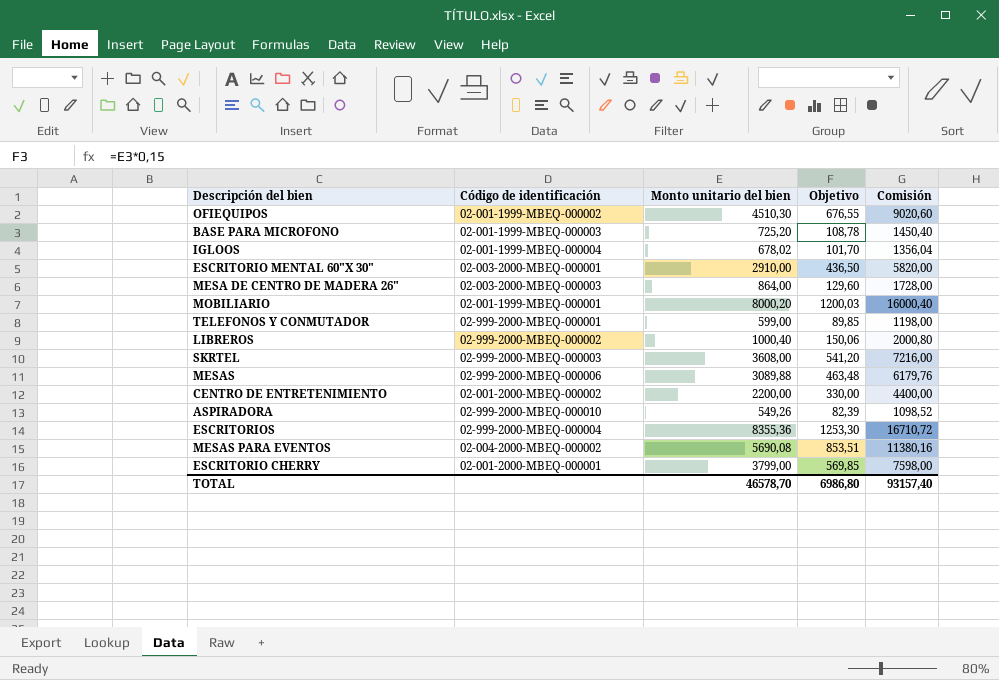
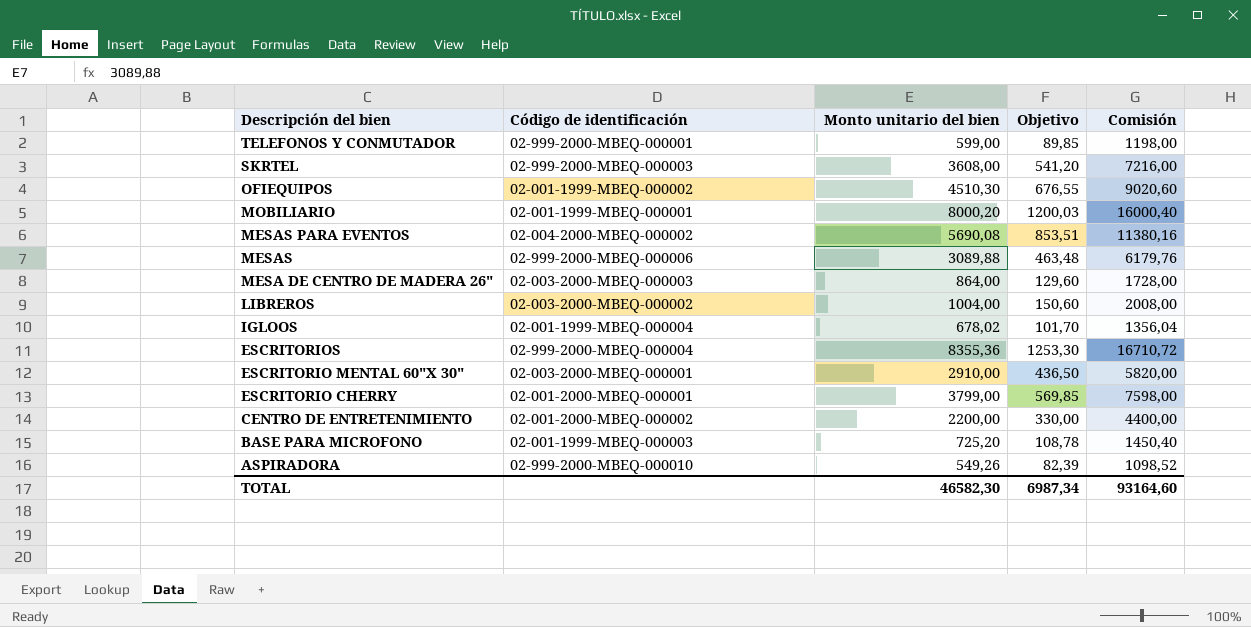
row order: none -> Descripción del bien descending
LIBREROS | Código de identificación: 02-999-2000-MBEQ-000002 -> 02-003-2000-MBEQ-000002
LIBREROS | Monto unitario del bien: 1000,40 -> 1004,00
LIBREROS | Objetivo: 150,06 -> 150,60
LIBREROS | Comisión: 2000,80 -> 2008,00
TOTAL | Monto unitario del bien: 46578,70 -> 46582,30
TOTAL | Objetivo: 6986,80 -> 6987,34
TOTAL | Comisión: 93157,40 -> 93164,60

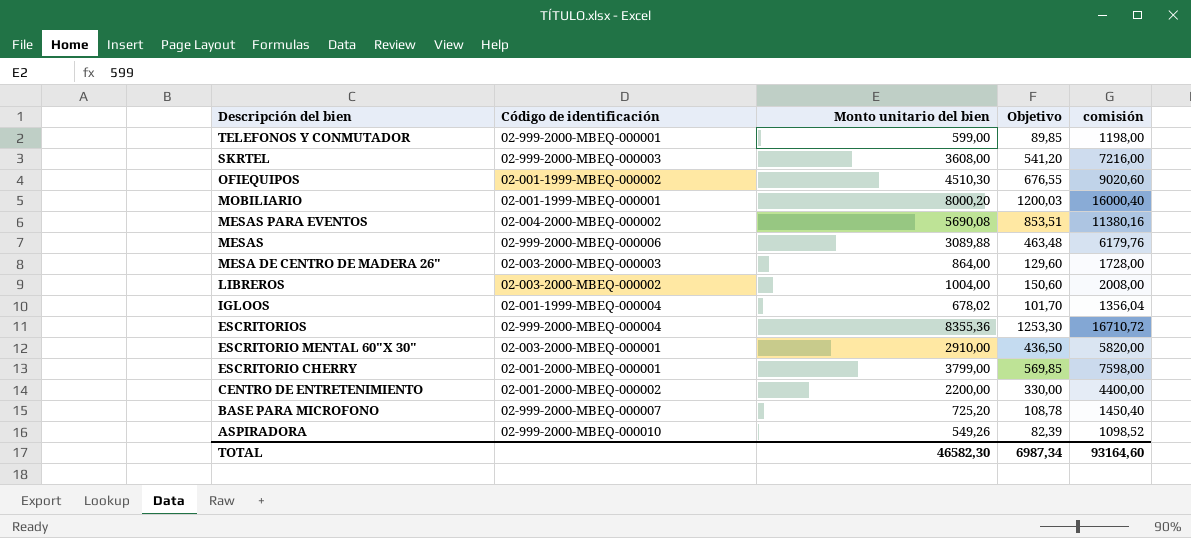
column name: Comisión -> comisión
BASE PARA MICROFONO | Código de identificación: 02-001-1999-MBEQ-000003 -> 02-999-2000-MBEQ-000007

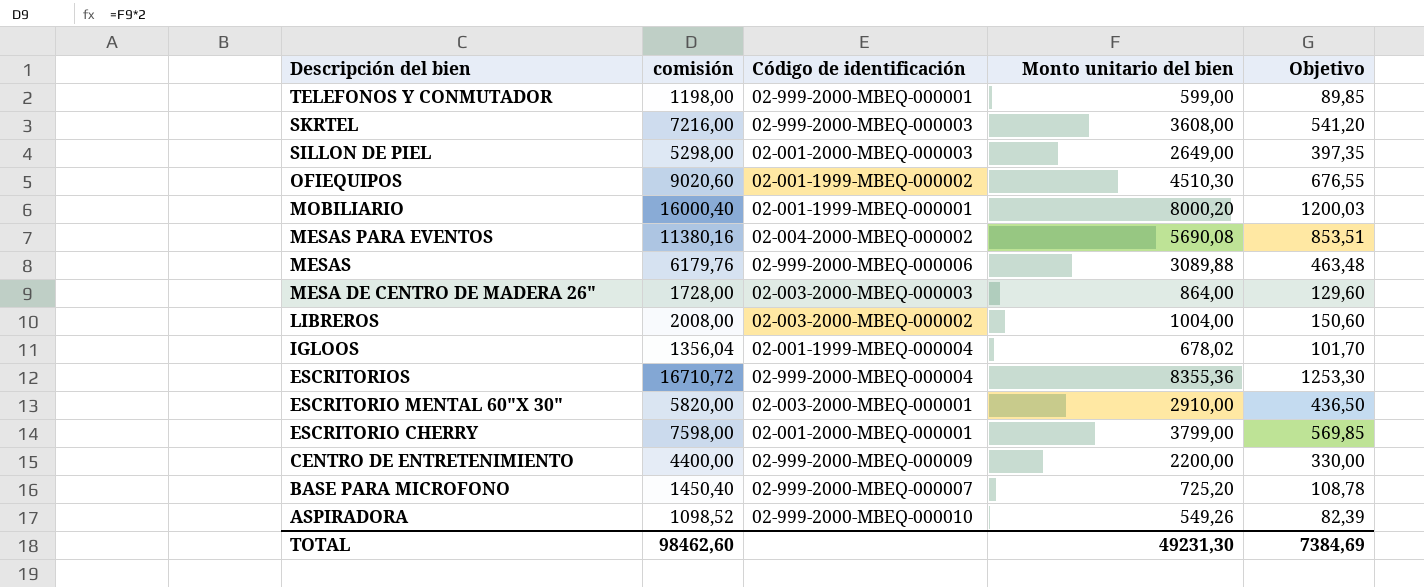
column comisión | position: 5 -> 2
row SILLON DE PIEL: none -> 5298,00 | 02-001-2000-MBEQ-000003 | 2649,00 | 397,35
CENTRO DE ENTRETENIMIENTO | Código de identificación: 02-001-2000-MBEQ-000002 -> 02-999-2000-MBEQ-000009
TOTAL | comisión: 93164,60 -> 98462,60
TOTAL | Monto unitario del bien: 46582,30 -> 49231,30
TOTAL | Objetivo: 6987,34 -> 7384,69

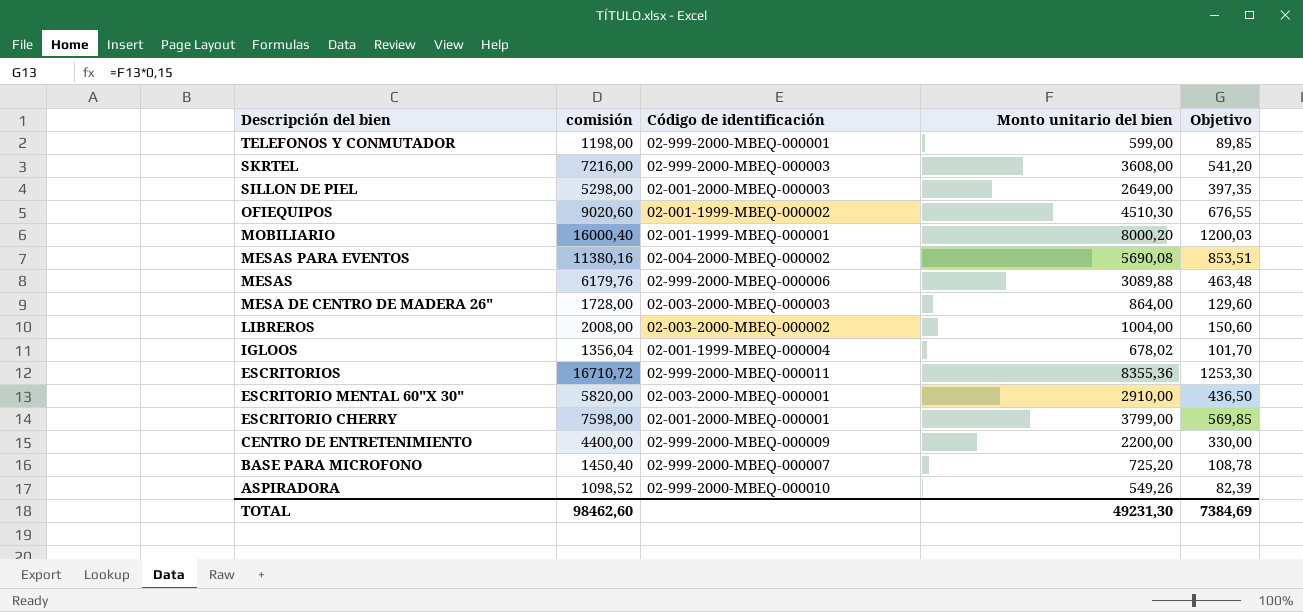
ESCRITORIOS | Código de identificación: 02-999-2000-MBEQ-000004 -> 02-999-2000-MBEQ-000011

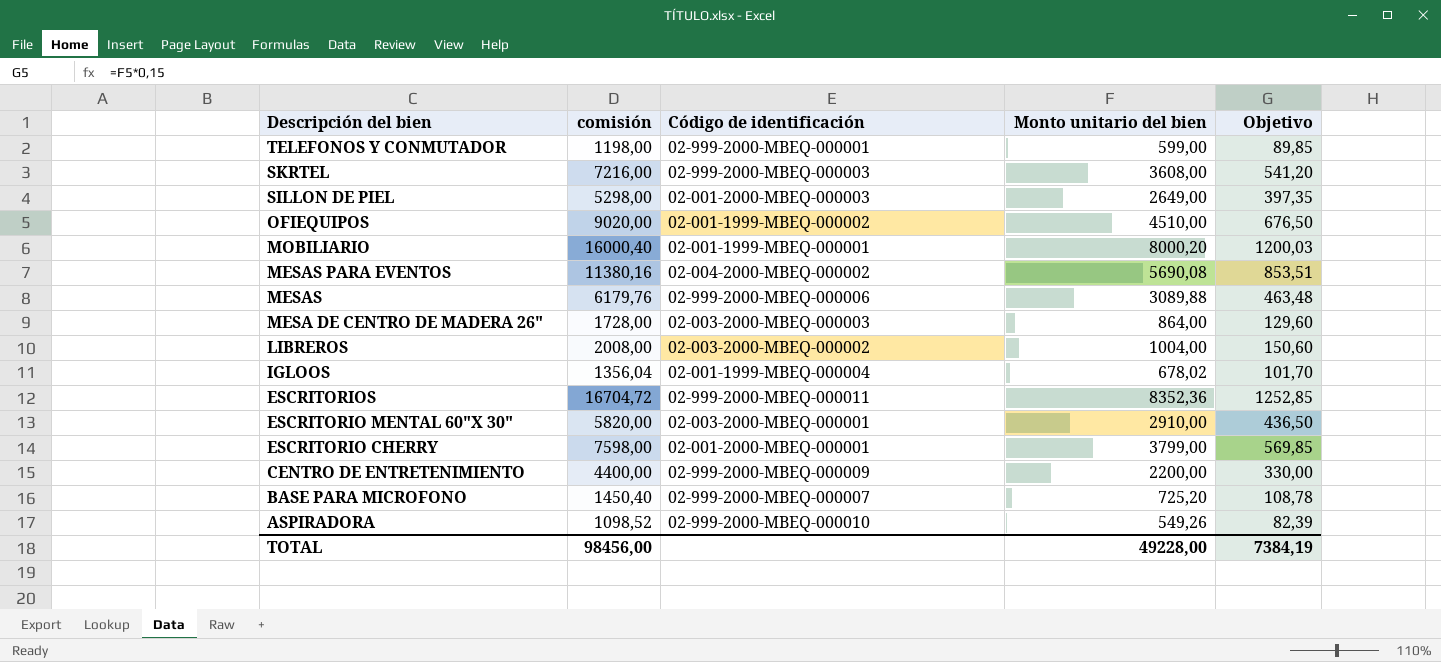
OFIEQUIPOS | comisión: 9020,60 -> 9020,00
OFIEQUIPOS | Monto unitario del bien: 4510,30 -> 4510,00
OFIEQUIPOS | Objetivo: 676,55 -> 676,50
ESCRITORIOS | comisión: 16710,72 -> 16704,72
ESCRITORIOS | Monto unitario del bien: 8355,36 -> 8352,36
ESCRITORIOS | Objetivo: 1253,30 -> 1252,85
TOTAL | comisión: 98462,60 -> 98456,00
TOTAL | Monto unitario del bien: 49231,30 -> 49228,00
TOTAL | Objetivo: 7384,69 -> 7384,19

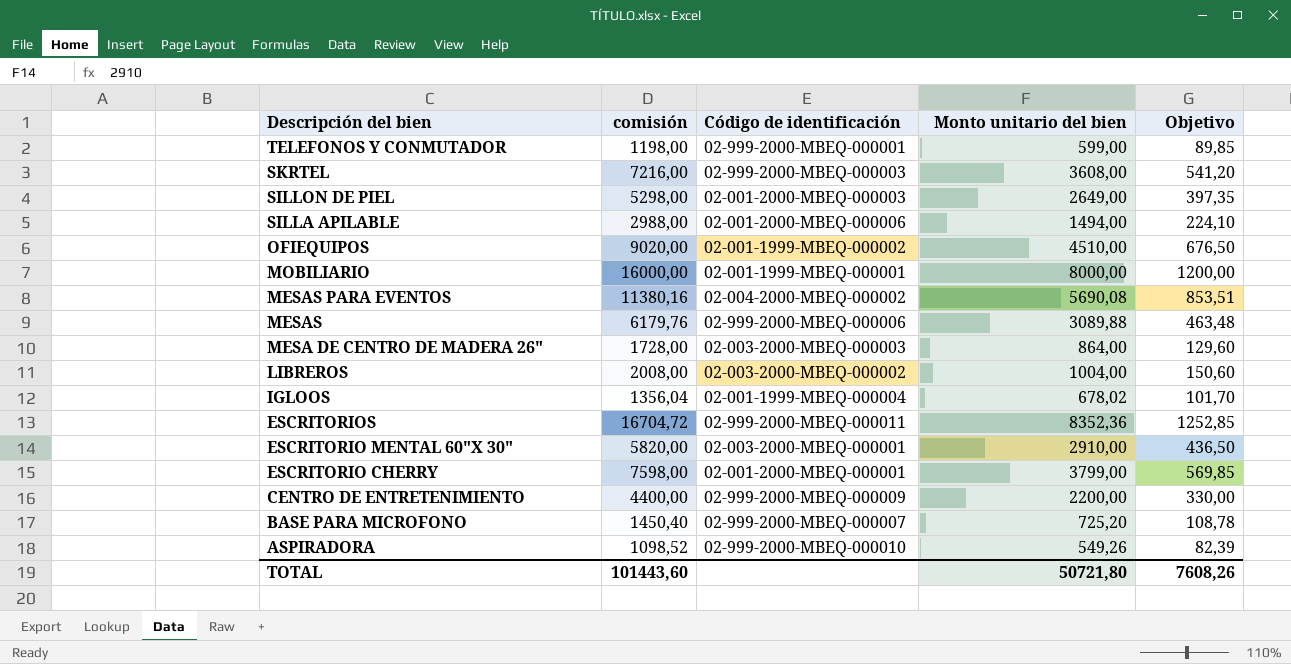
row SILLA APILABLE: none -> 2988,00 | 02-001-2000-MBEQ-000006 | 1494,00 | 224,10
MOBILIARIO | comisión: 16000,40 -> 16000,00
MOBILIARIO | Monto unitario del bien: 8000,20 -> 8000,00
MOBILIARIO | Objetivo: 1200,03 -> 1200,00
TOTAL | comisión: 98456,00 -> 101443,60
TOTAL | Monto unitario del bien: 49228,00 -> 50721,80
TOTAL | Objetivo: 7384,19 -> 7608,26

